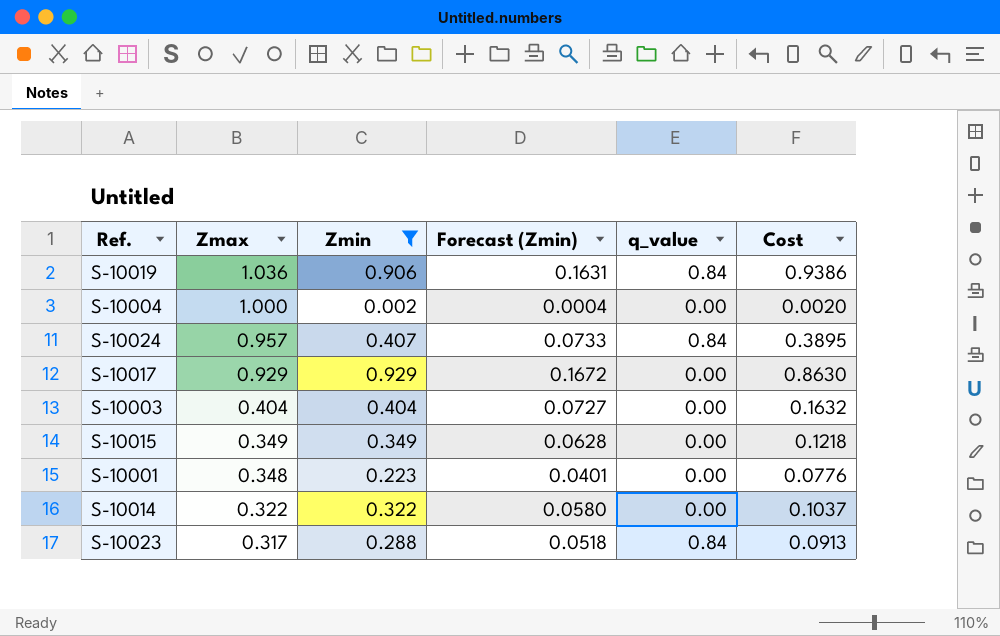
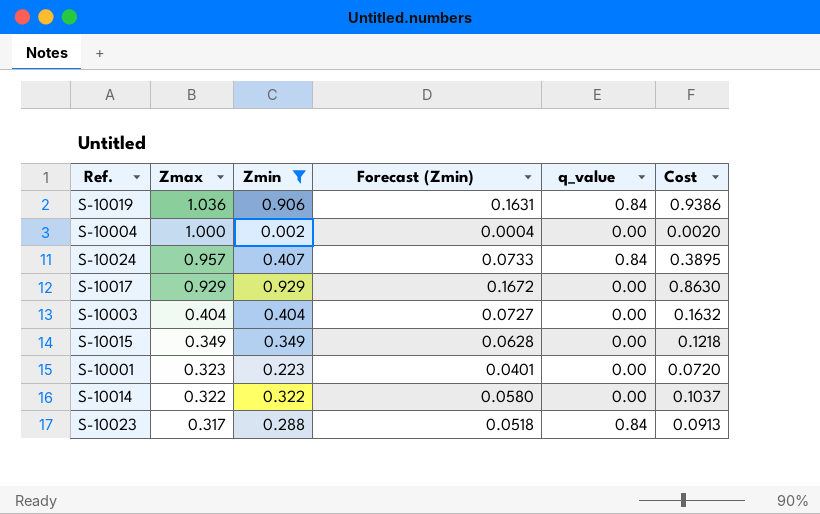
S-10001 | Zmax: 0.348 -> 0.323
S-10001 | Cost: 0.0776 -> 0.0720

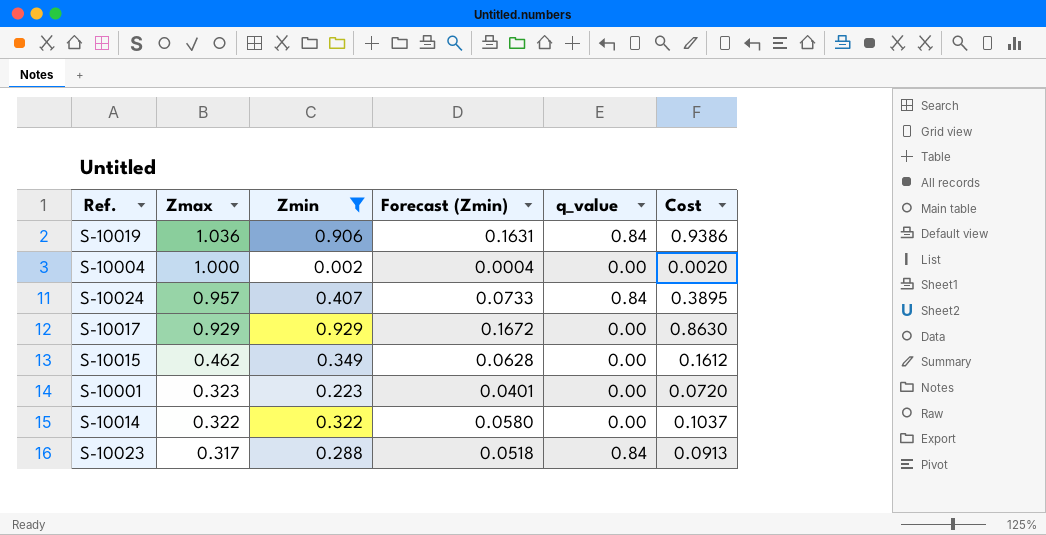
row S-10003: 0.404 | 0.404 | 0.0727 | 0.00 | 0.1632 -> none
S-10015 | Zmax: 0.349 -> 0.462
S-10015 | Cost: 0.1218 -> 0.1612

